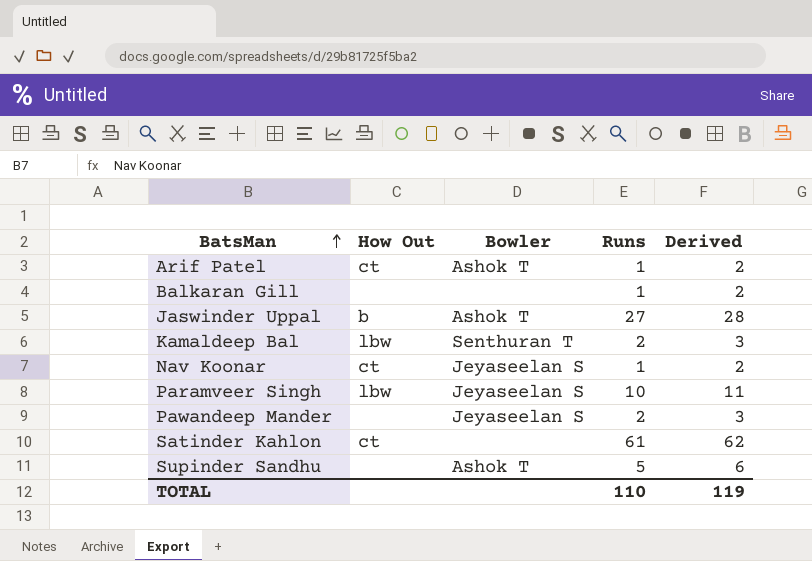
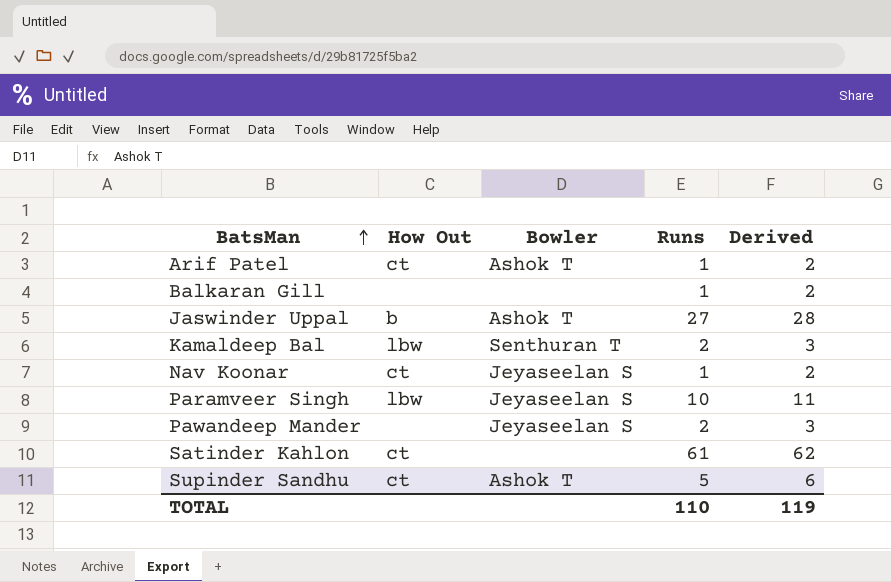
Supinder Sandhu | How Out: none -> ct

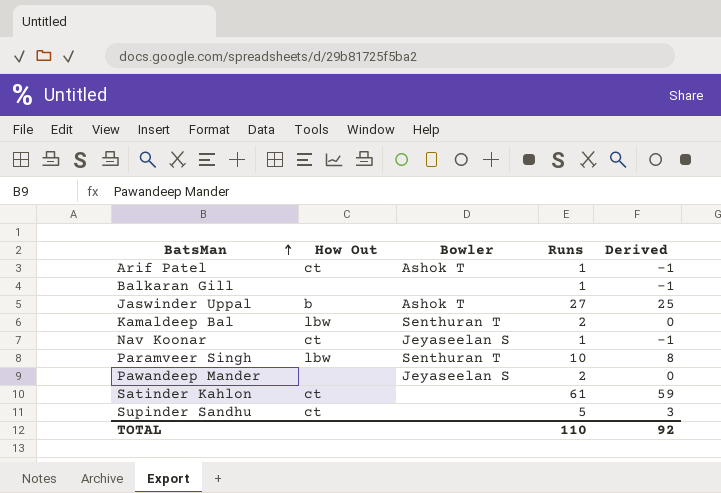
column Derived | formula: [Runs] + 1 -> [Runs] - 2
Paramveer Singh | Bowler: Jeyaseelan S -> Senthuran T
Supinder Sandhu | Bowler: Ashok T -> none
TOTAL | Derived: 119 -> 92

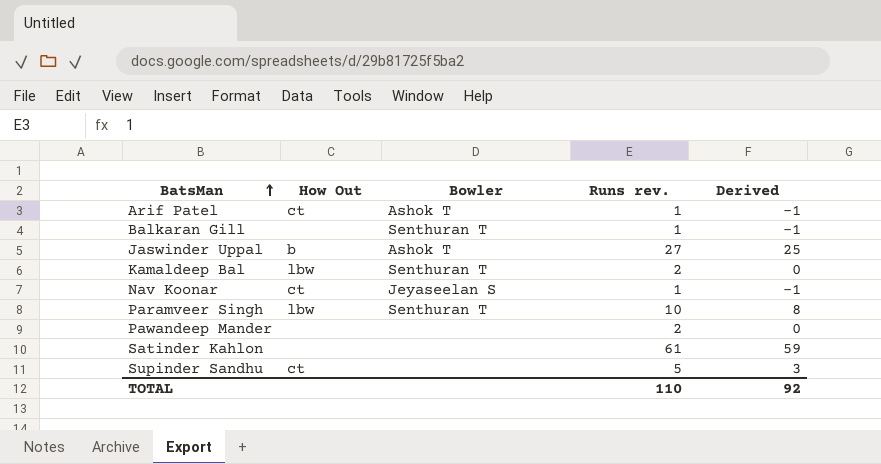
column name: Runs -> Runs rev.
Balkaran Gill | Bowler: none -> Senthuran T
Pawandeep Mander | Bowler: Jeyaseelan S -> none
Satinder Kahlon | How Out: ct -> none

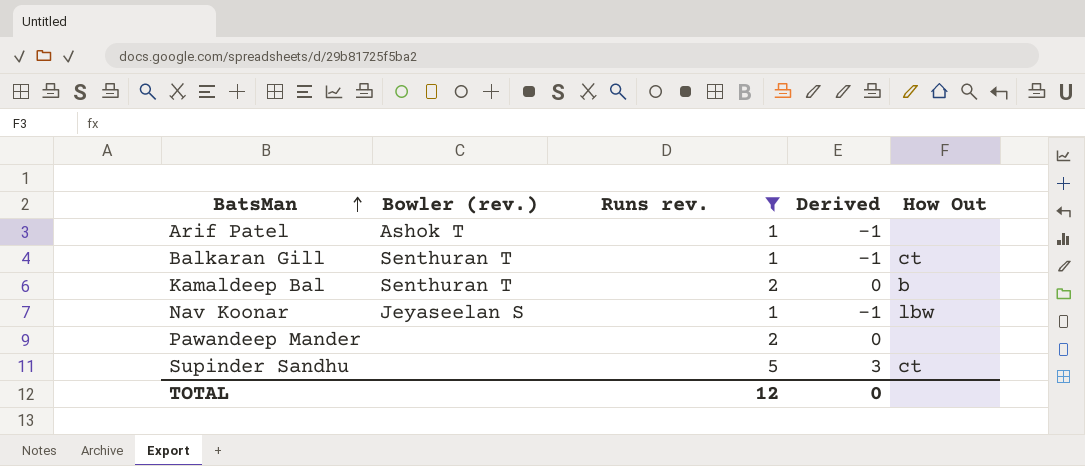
filter: none -> Runs rev. <= 5
column name: Bowler -> Bowler (rev.)
column How Out | position: 2 -> 5
Arif Patel | How Out: ct -> none
Balkaran Gill | How Out: none -> ct
Kamaldeep Bal | How Out: lbw -> b
Nav Koonar | How Out: ct -> lbw
TOTAL | Runs rev.: 110 -> 12
TOTAL | Derived: 92 -> 0

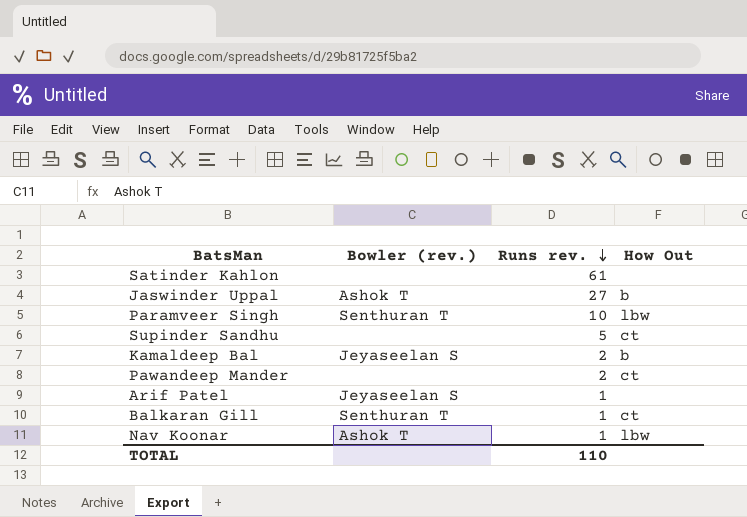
filter: Runs rev. <= 5 -> none
row order: BatsMan ascending -> Runs rev. descending
column Derived | formula: [Runs rev.] - 2 -> none
Kamaldeep Bal | Bowler (rev.): Senthuran T -> Jeyaseelan S
Pawandeep Mander | How Out: none -> ct
Arif Patel | Bowler (rev.): Ashok T -> Jeyaseelan S
Nav Koonar | Bowler (rev.): Jeyaseelan S -> Ashok T
TOTAL | Runs rev.: 12 -> 110

